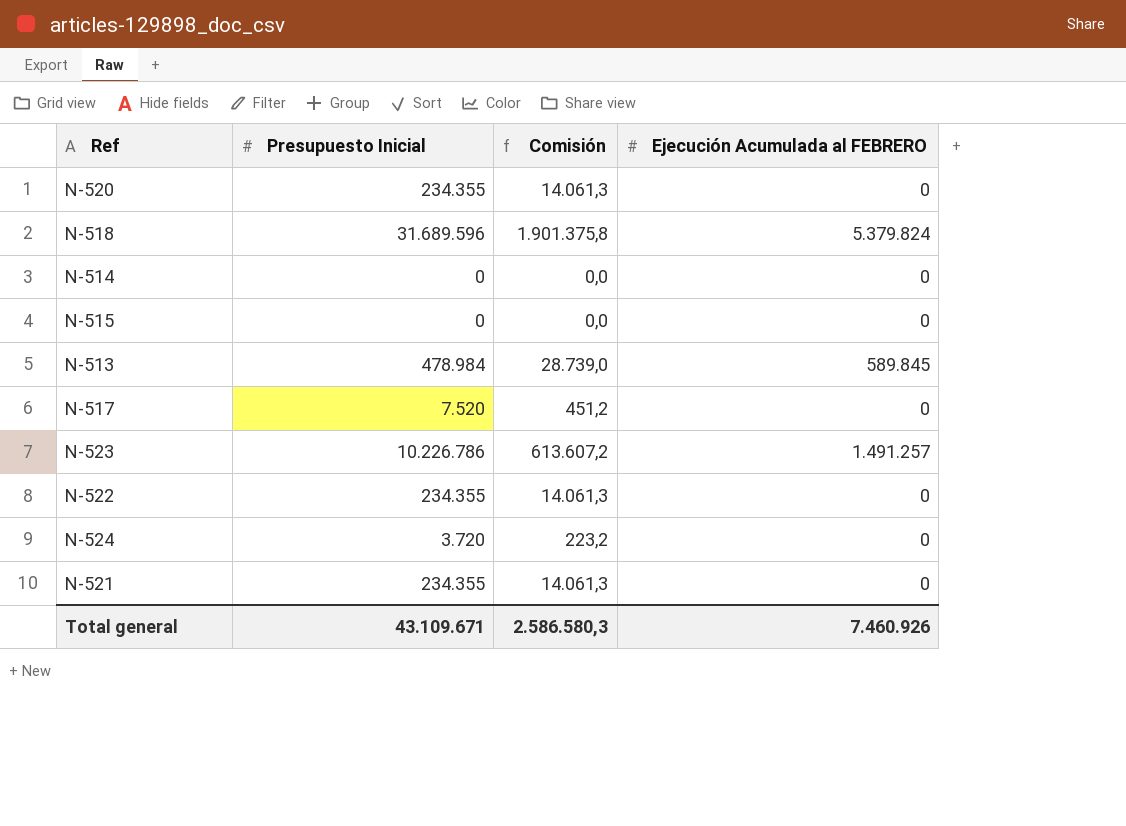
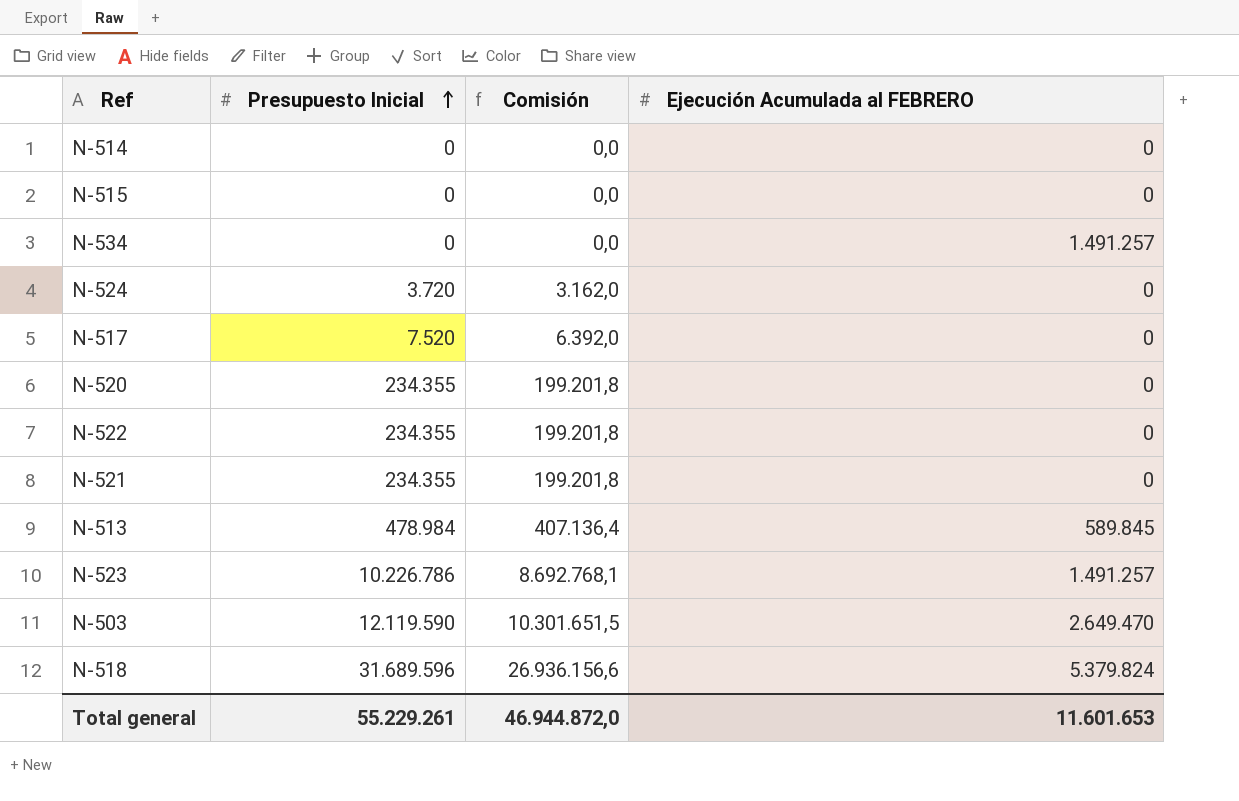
row order: none -> Presupuesto Inicial ascending
column Comisión | formula: [Presupuesto Inicial] * 0,06 -> [Presupuesto Inicial] * 0,85
row N-534: none -> 0 | 0,0 | 1.491.257
row N-503: none -> 12.119.590 | 10.301.651,5 | 2.649.470
Total general | Presupuesto Inicial: 43.109.671 -> 55.229.261
Total general | Comisión: 2.586.580,3 -> 46.944.872,0
Total general | Ejecución Acumulada al FEBRERO: 7.460.926 -> 11.601.653

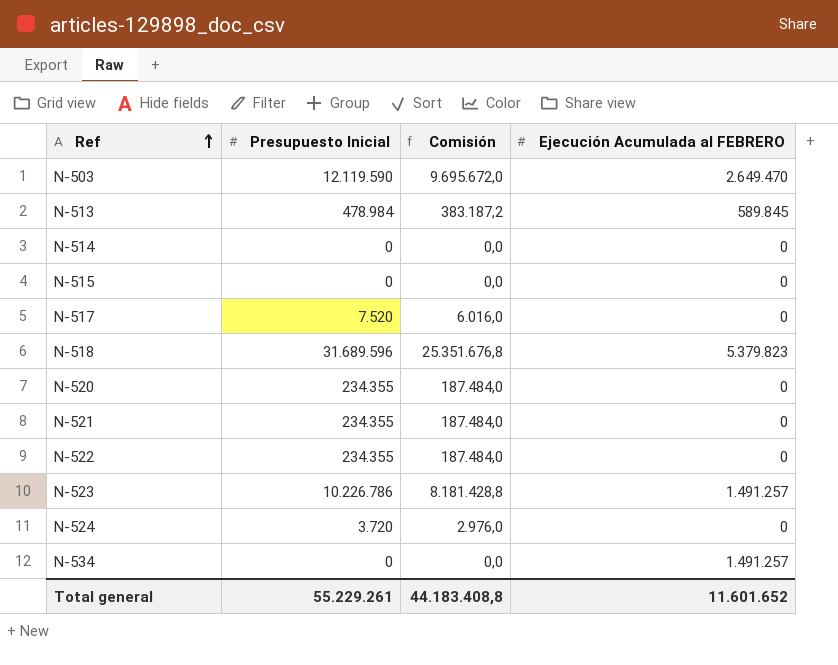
row order: Presupuesto Inicial ascending -> Ref ascending
column Comisión | formula: [Presupuesto Inicial] * 0,85 -> [Presupuesto Inicial] * 0,8
N-518 | Ejecución Acumulada al FEBRERO: 5.379.824 -> 5.379.823
Total general | Comisión: 46.944.872,0 -> 44.183.408,8
Total general | Ejecución Acumulada al FEBRERO: 11.601.653 -> 11.601.652

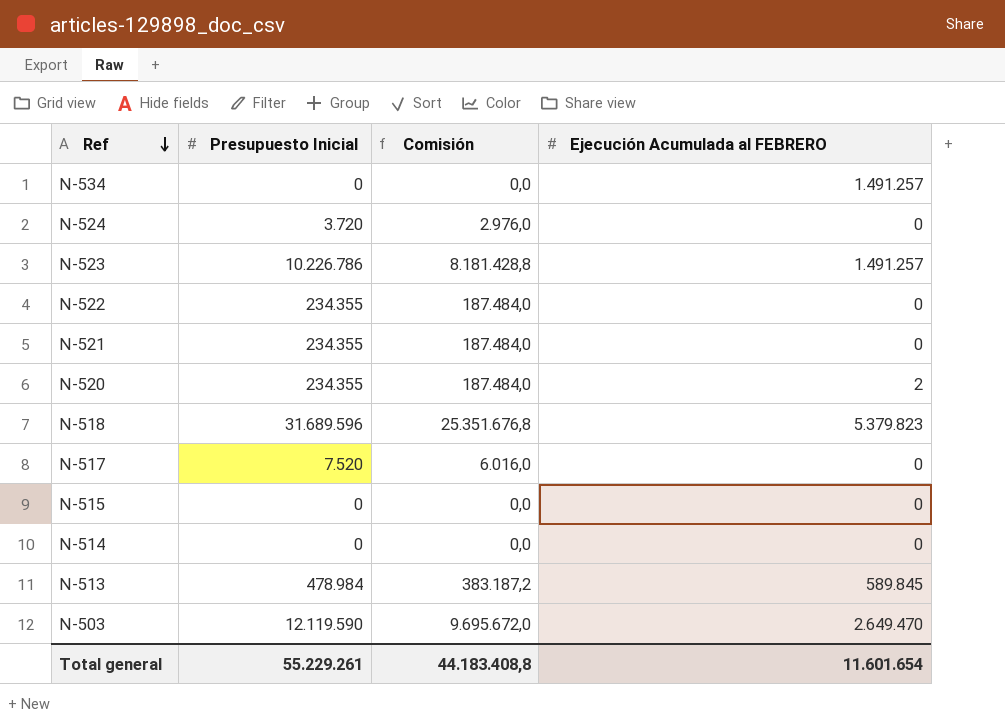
row order: Ref ascending -> Ref descending
N-520 | Ejecución Acumulada al FEBRERO: 0 -> 2
Total general | Ejecución Acumulada al FEBRERO: 11.601.652 -> 11.601.654

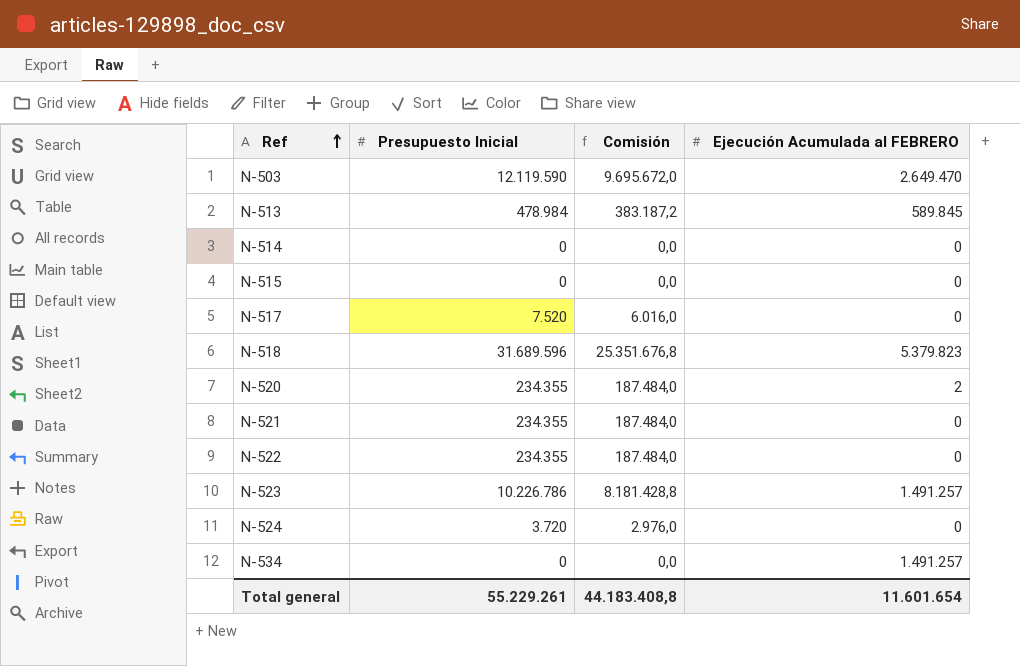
row order: Ref descending -> Ref ascending

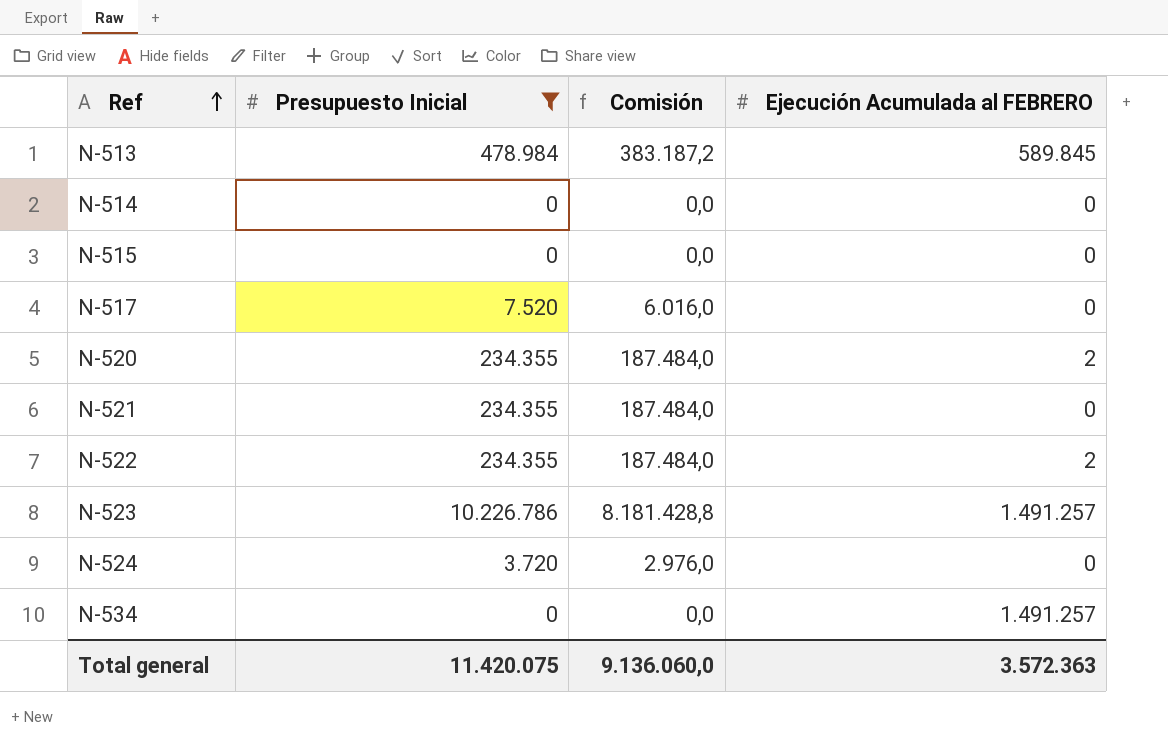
filter: none -> Presupuesto Inicial <= 10.226.786
N-522 | Ejecución Acumulada al FEBRERO: 0 -> 2
Total general | Presupuesto Inicial: 55.229.261 -> 11.420.075
Total general | Comisión: 44.183.408,8 -> 9.136.060,0
Total general | Ejecución Acumulada al FEBRERO: 11.601.654 -> 3.572.363

